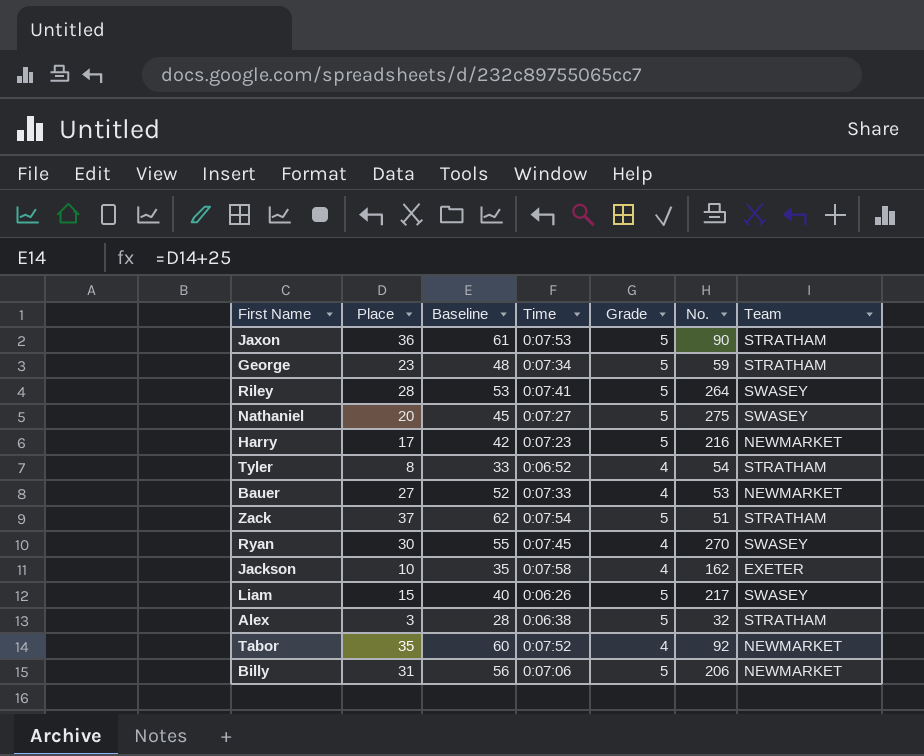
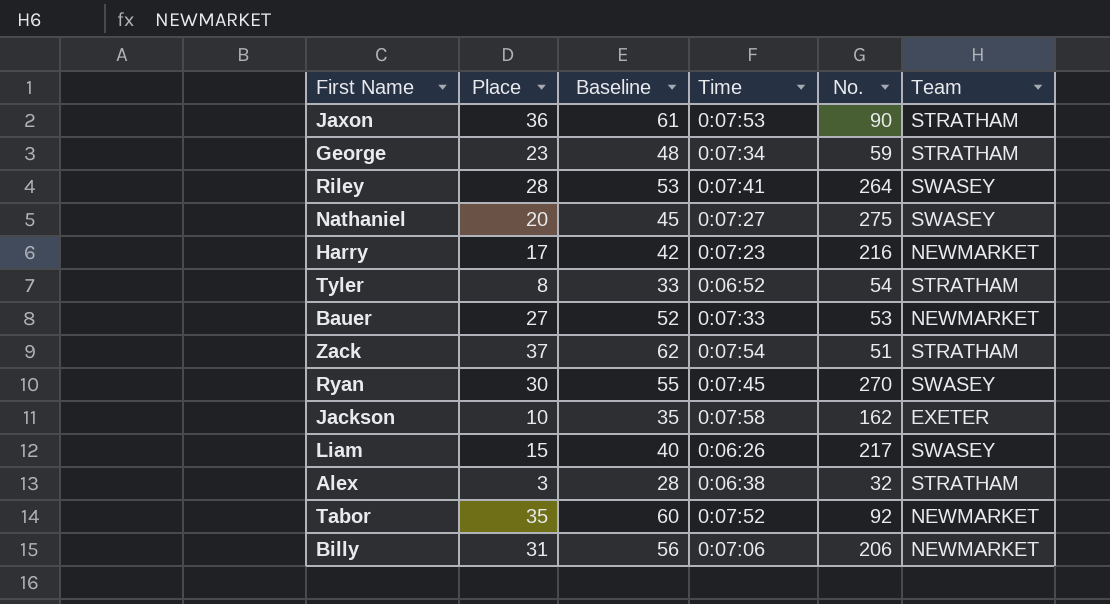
column Grade | position: 5 -> none

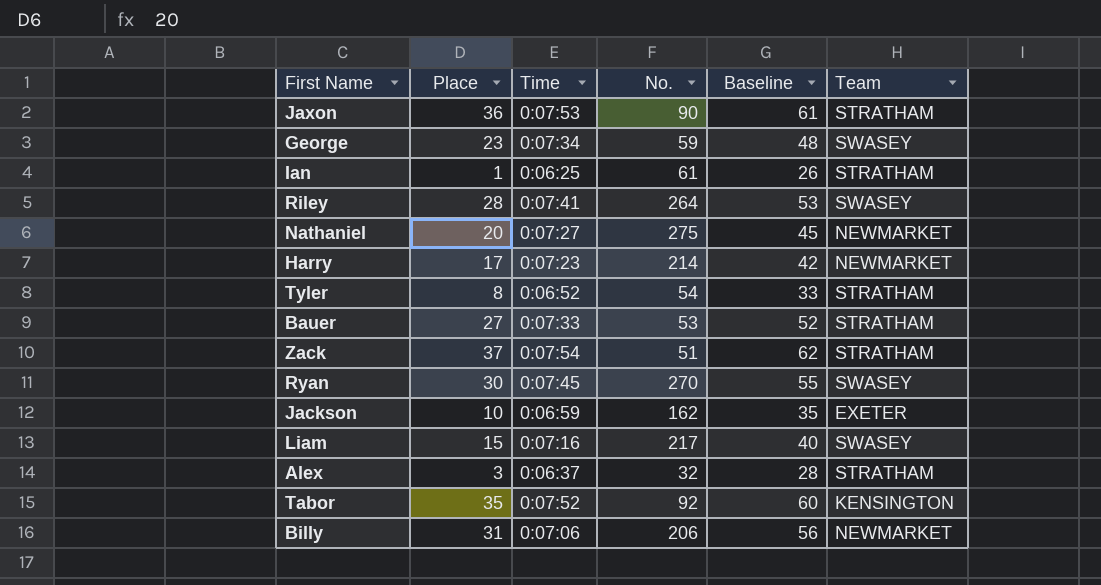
column Baseline | position: 3 -> 5
George | Team: STRATHAM -> SWASEY
row Ian: none -> 1 | 0:06:25 | 61 | 26 | STRATHAM
Nathaniel | Team: SWASEY -> NEWMARKET
Harry | No.: 216 -> 214
Bauer | Team: NEWMARKET -> STRATHAM
Jackson | Time: 0:07:58 -> 0:06:59
Liam | Time: 0:06:26 -> 0:07:16
Alex | Time: 0:06:38 -> 0:06:37
Tabor | Team: NEWMARKET -> KENSINGTON

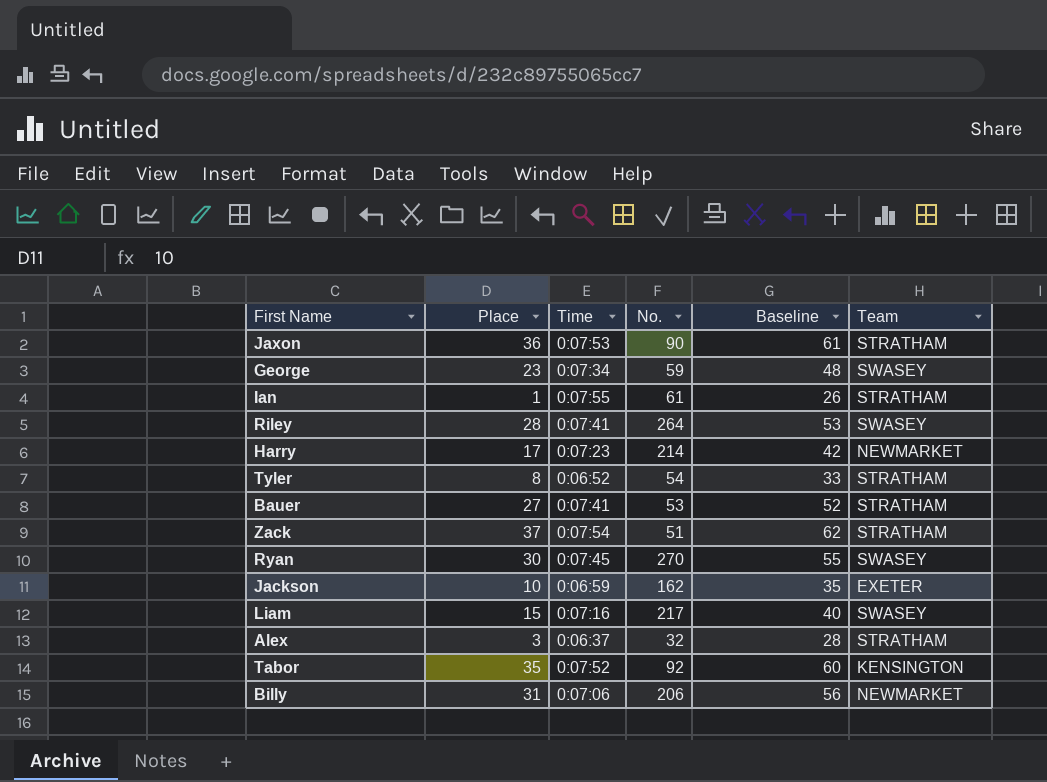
row Nathaniel: 20 | 0:07:27 | 275 | 45 | NEWMARKET -> none
Ian | Time: 0:06:25 -> 0:07:55
Bauer | Time: 0:07:33 -> 0:07:41

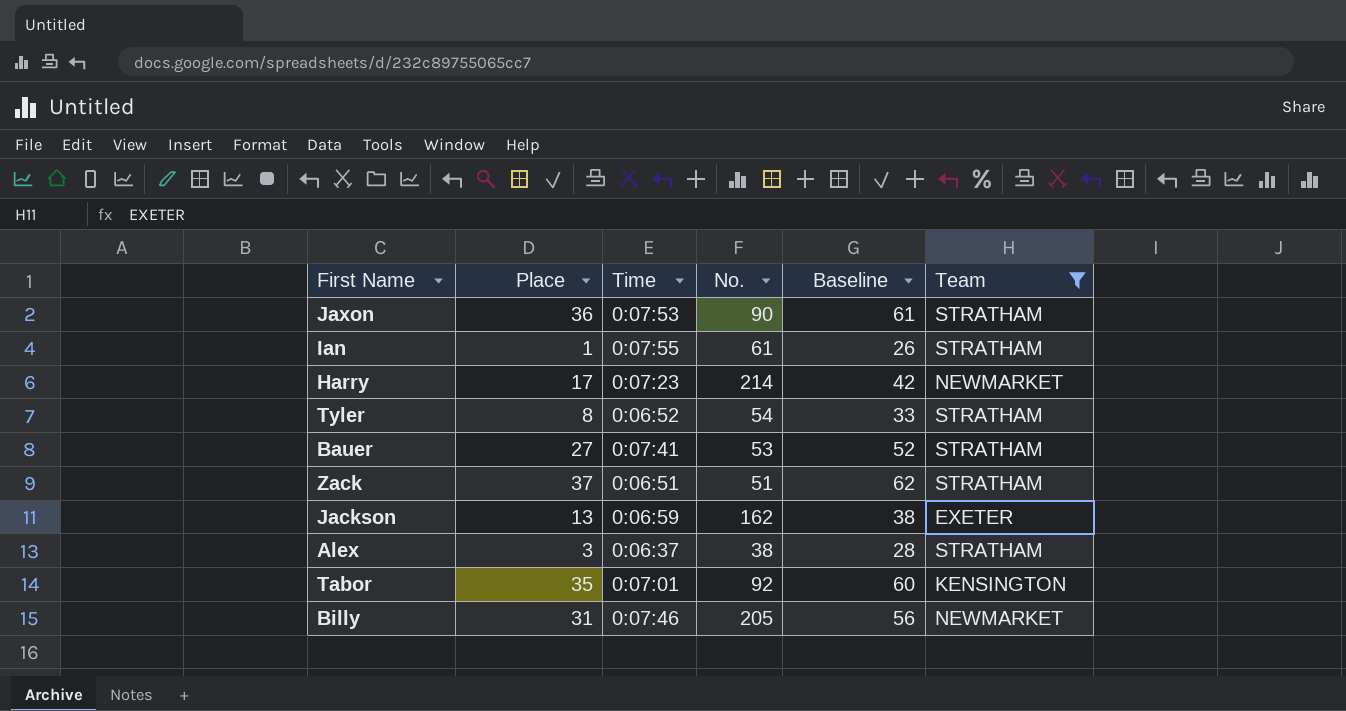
filter: none -> Team != SWASEY
Zack | Time: 0:07:54 -> 0:06:51
Jackson | Place: 10 -> 13
Jackson | Baseline: 35 -> 38
Alex | No.: 32 -> 38
Tabor | Time: 0:07:52 -> 0:07:01
Billy | Time: 0:07:06 -> 0:07:46
Billy | No.: 206 -> 205

